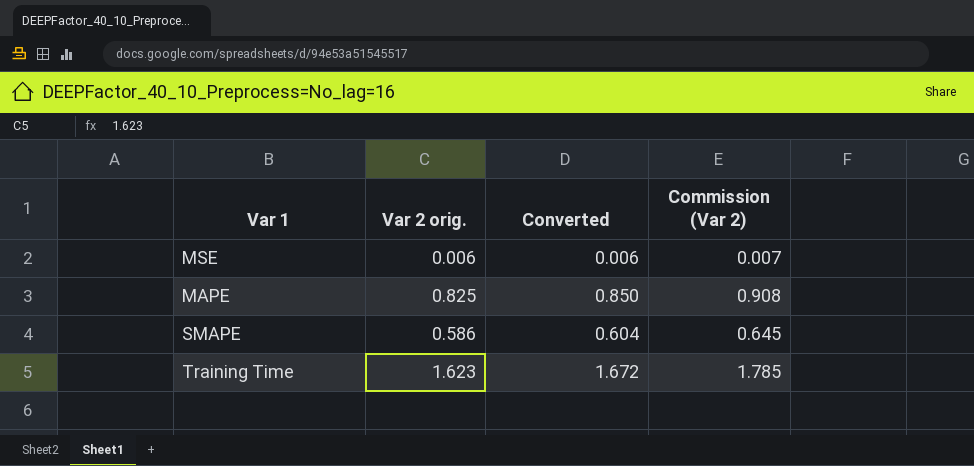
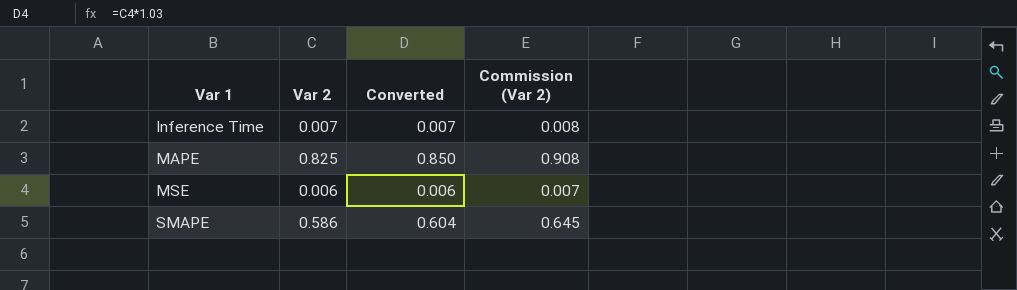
row order: none -> Var 1 ascending
column name: Var 2 orig. -> Var 2
row Training Time: 1.623 | 1.672 | 1.785 -> none
row Inference Time: none -> 0.007 | 0.007 | 0.008

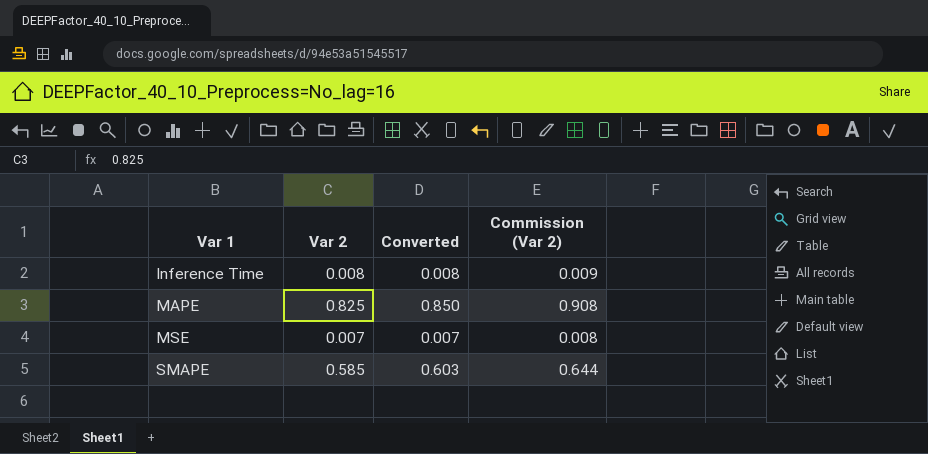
Inference Time | Var 2: 0.007 -> 0.008
Inference Time | Converted: 0.007 -> 0.008
Inference Time | Commission (Var 2): 0.008 -> 0.009
MSE | Var 2: 0.006 -> 0.007
MSE | Converted: 0.006 -> 0.007
MSE | Commission (Var 2): 0.007 -> 0.008
SMAPE | Var 2: 0.586 -> 0.585
SMAPE | Converted: 0.604 -> 0.603
SMAPE | Commission (Var 2): 0.645 -> 0.644

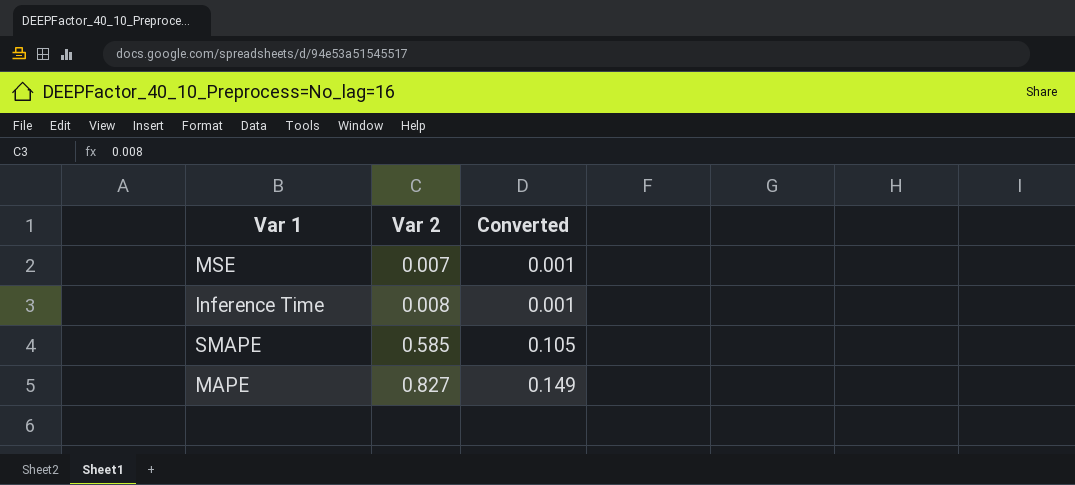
row order: Var 1 ascending -> Var 2 ascending
column Commission (Var 2) | formula: [Var 2] * 1.1 -> none
column Converted | formula: [Var 2] * 1.03 -> [Var 2] * 0.18
MAPE | Var 2: 0.825 -> 0.827

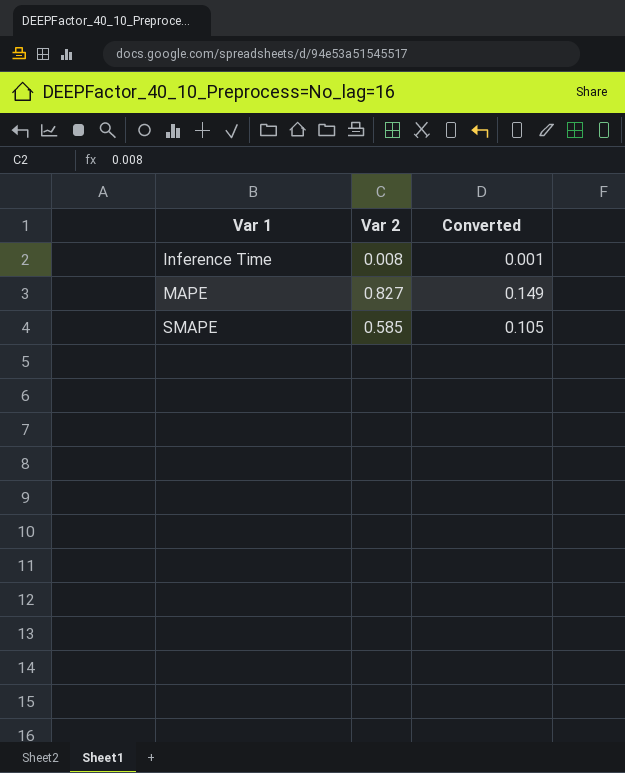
row order: Var 2 ascending -> Var 1 ascending
row MSE: 0.007 | 0.001 -> none

